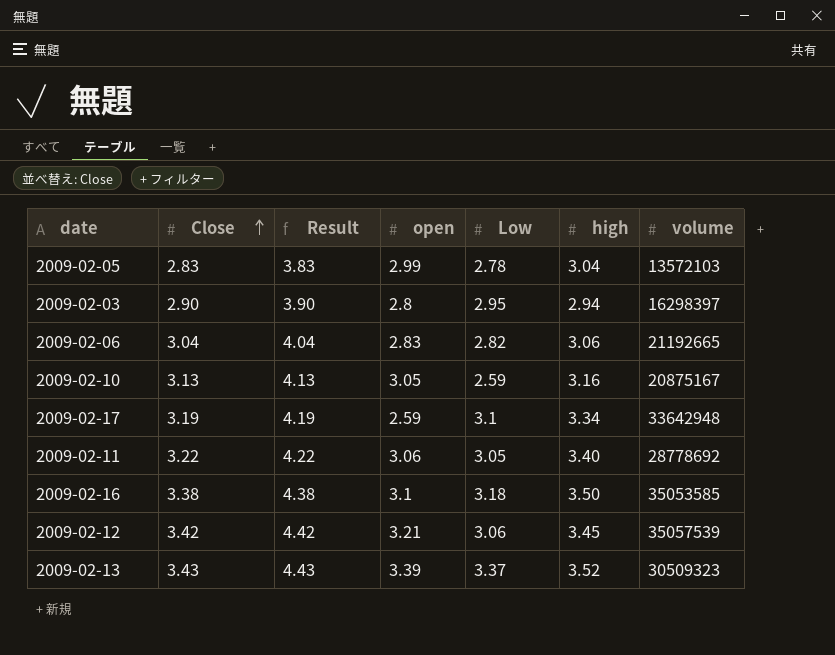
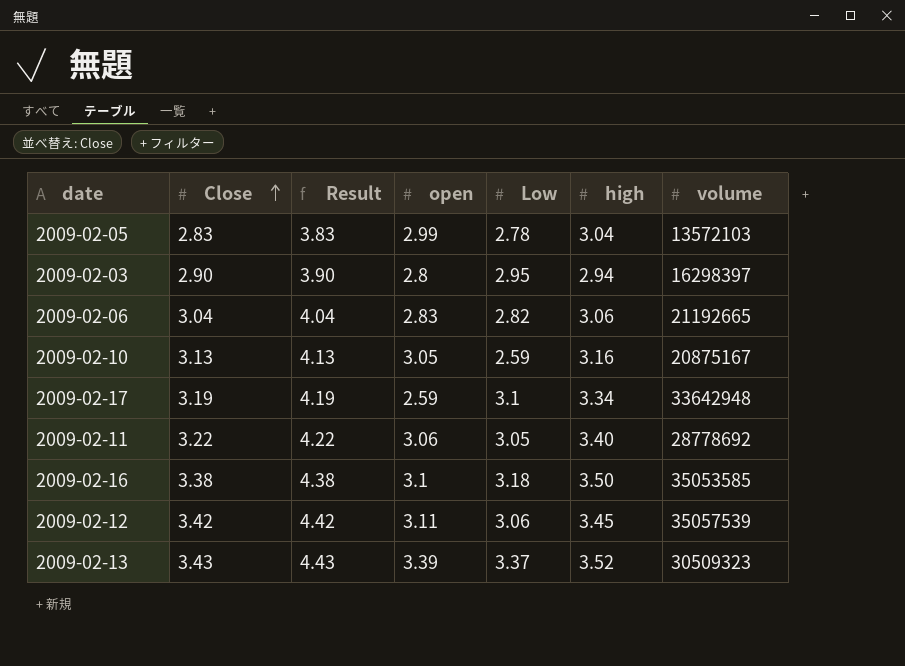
2009-02-12 | open: 3.21 -> 3.11

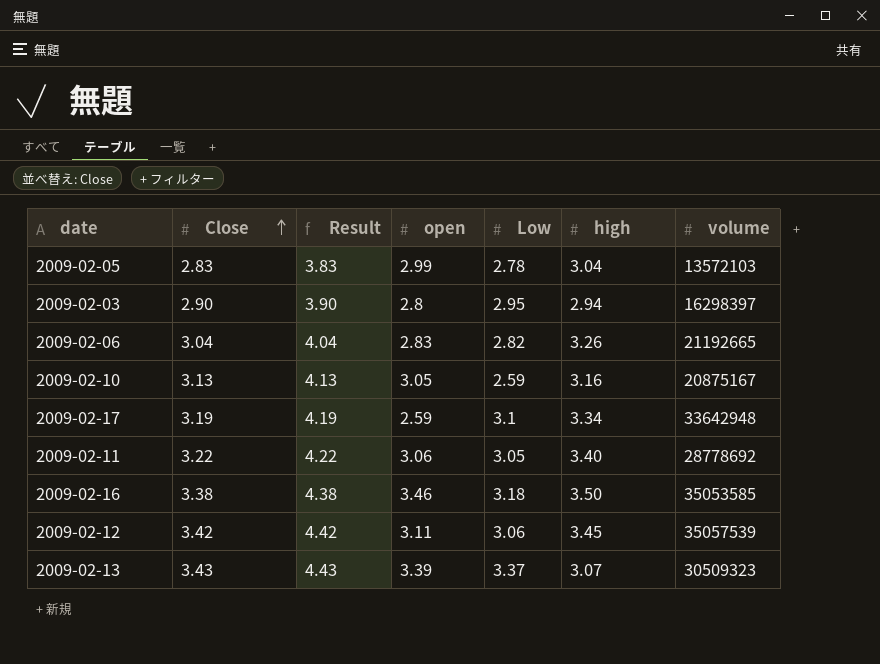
2009-02-06 | high: 3.06 -> 3.26
2009-02-16 | open: 3.1 -> 3.46
2009-02-13 | high: 3.52 -> 3.07

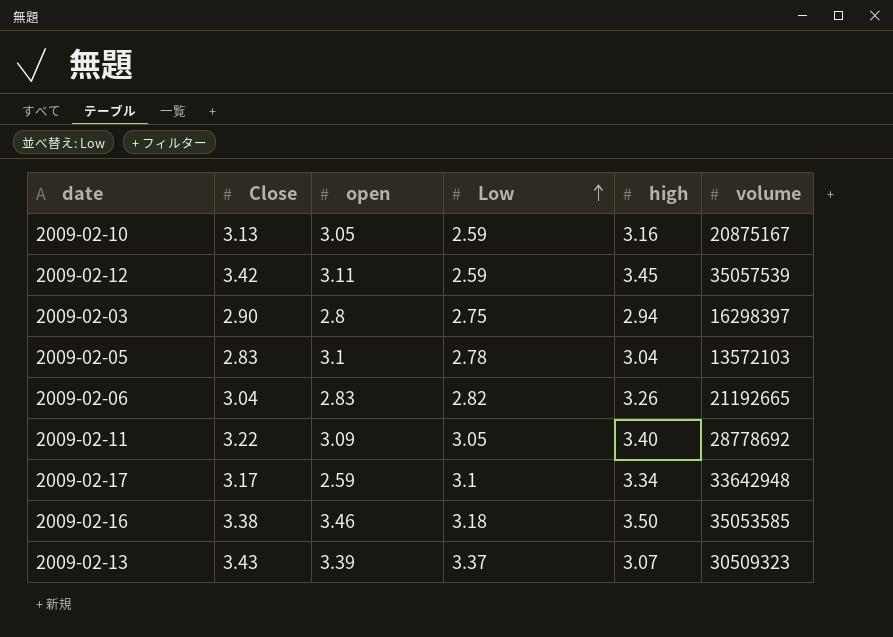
row order: Close ascending -> Low ascending
column Result | formula: [Close] + 1 -> none
2009-02-12 | Low: 3.06 -> 2.59
2009-02-03 | Low: 2.95 -> 2.75
2009-02-05 | open: 2.99 -> 3.1
2009-02-11 | open: 3.06 -> 3.09
2009-02-17 | Close: 3.19 -> 3.17

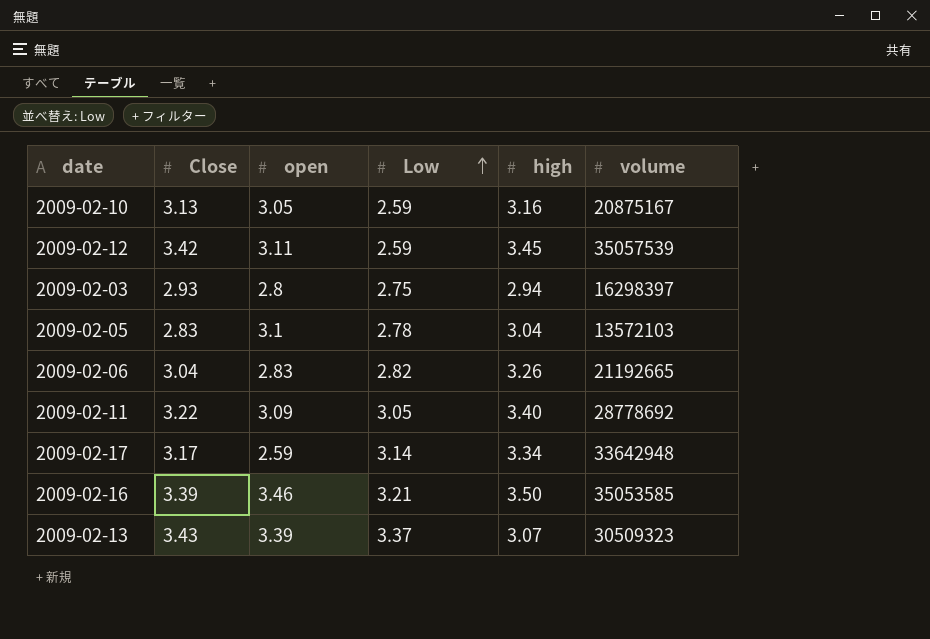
2009-02-03 | Close: 2.90 -> 2.93
2009-02-17 | Low: 3.1 -> 3.14
2009-02-16 | Close: 3.38 -> 3.39
2009-02-16 | Low: 3.18 -> 3.21

